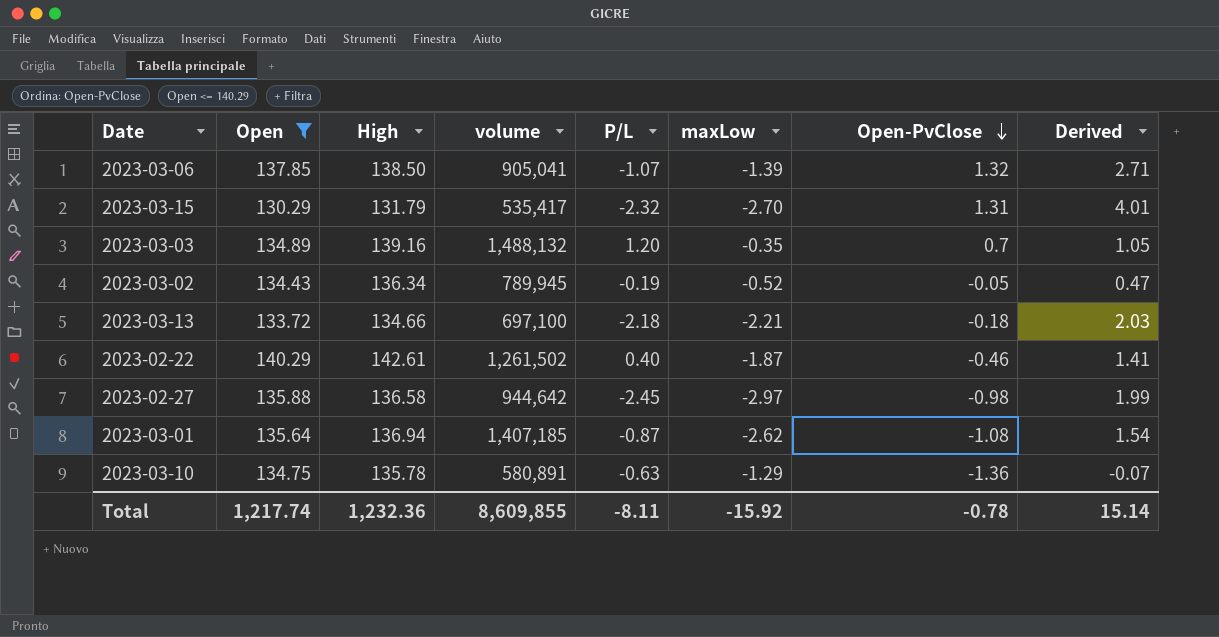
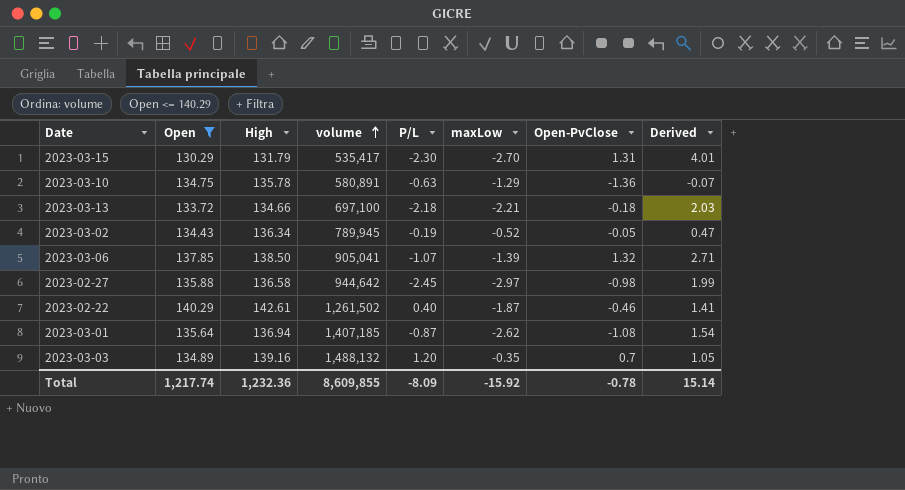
row order: Open-PvClose descending -> volume ascending
2023-03-15 | P/L: -2.32 -> -2.30
Total | P/L: -8.11 -> -8.09

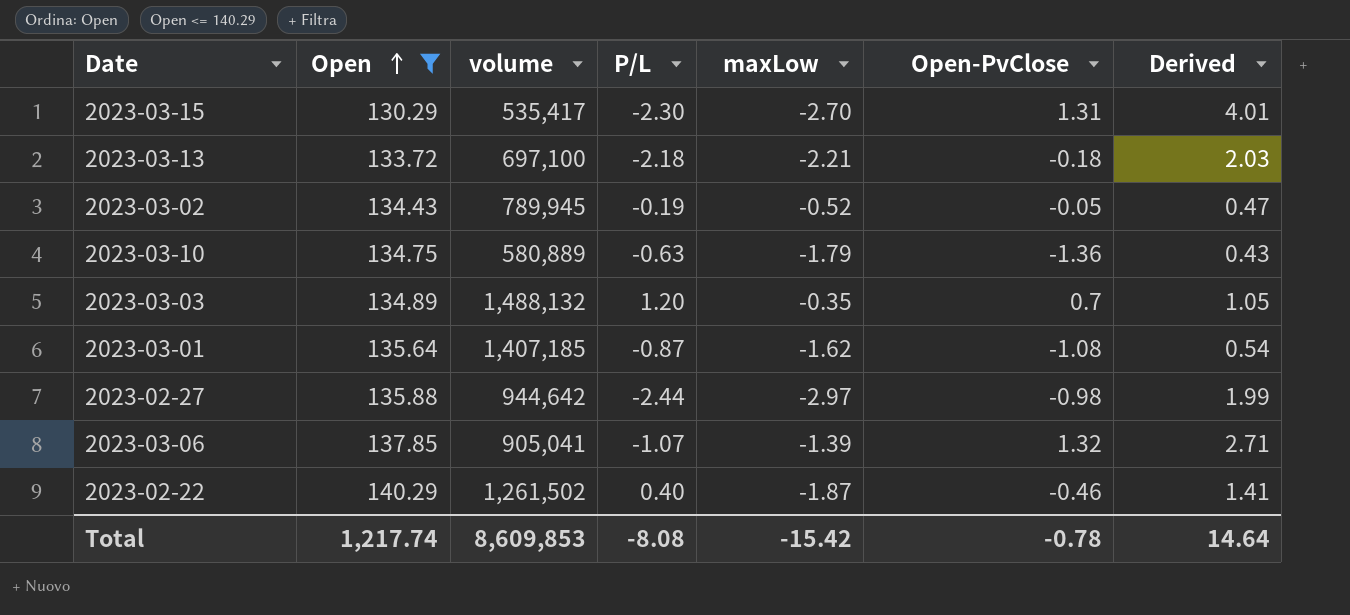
row order: volume ascending -> Open ascending
column High | position: 3 -> none
2023-03-10 | volume: 580,891 -> 580,889
2023-03-10 | maxLow: -1.29 -> -1.79
2023-03-10 | Derived: -0.07 -> 0.43
2023-03-01 | maxLow: -2.62 -> -1.62
2023-03-01 | Derived: 1.54 -> 0.54
2023-02-27 | P/L: -2.45 -> -2.44
Total | volume: 8,609,855 -> 8,609,853
Total | P/L: -8.09 -> -8.08
Total | maxLow: -15.92 -> -15.42
Total | Derived: 15.14 -> 14.64

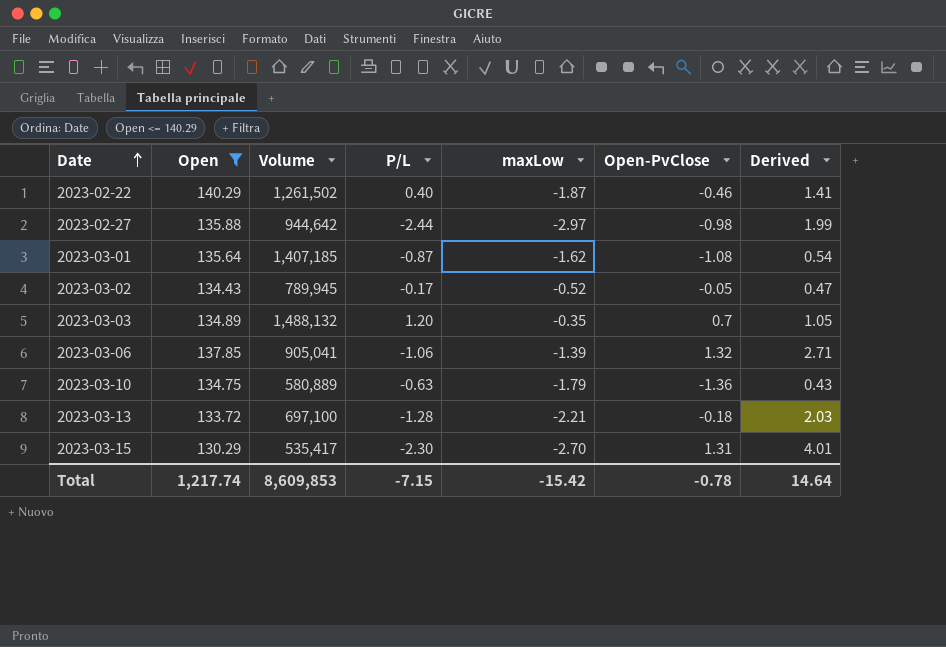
row order: Open ascending -> Date ascending
column name: volume -> Volume
2023-03-02 | P/L: -0.19 -> -0.17
2023-03-06 | P/L: -1.07 -> -1.06
2023-03-13 | P/L: -2.18 -> -1.28
Total | P/L: -8.08 -> -7.15

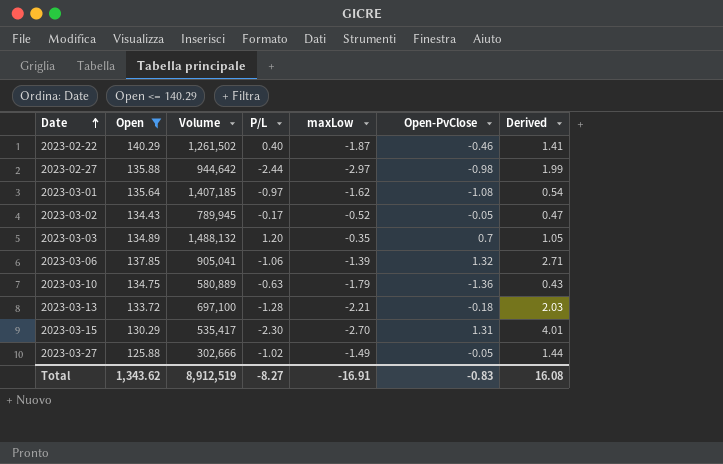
2023-03-01 | P/L: -0.87 -> -0.97
row 2023-03-27: none -> 125.88 | 302,666 | -1.02 | -1.49 | -0.05 | 1.44
Total | Open: 1,217.74 -> 1,343.62
Total | Volume: 8,609,853 -> 8,912,519
Total | P/L: -7.15 -> -8.27
Total | maxLow: -15.42 -> -16.91
Total | Open-PvClose: -0.78 -> -0.83
Total | Derived: 14.64 -> 16.08

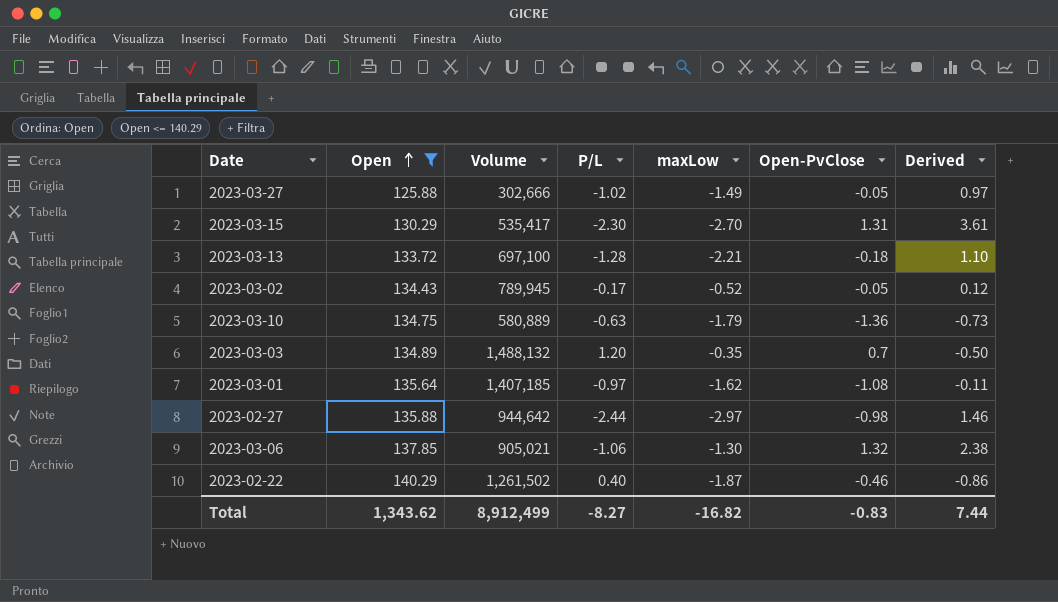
row order: Date ascending -> Open ascending
column Derived | formula: [Open-PvClose] - [maxLow] -> [Open-PvClose] - [P/L]
2023-03-06 | Volume: 905,041 -> 905,021
2023-03-06 | maxLow: -1.39 -> -1.30
Total | Volume: 8,912,519 -> 8,912,499
Total | maxLow: -16.91 -> -16.82
Total | Derived: 16.08 -> 7.44

